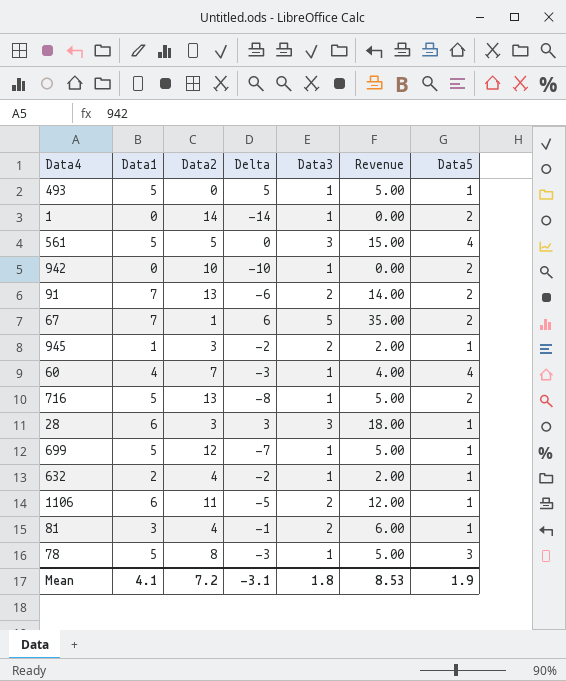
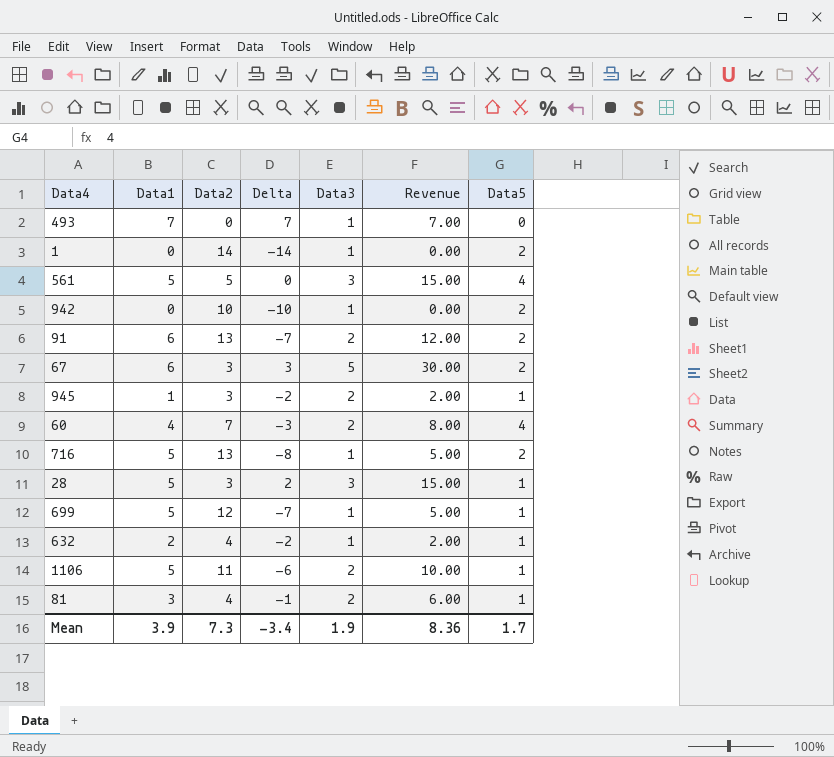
row 78: 5 | 8 | -3 | 1 | 5.00 | 3 -> none
493 | Data1: 5 -> 7
493 | Delta: 5 -> 7
493 | Revenue: 5.00 -> 7.00
493 | Data5: 1 -> 0
91 | Data1: 7 -> 6
91 | Delta: -6 -> -7
91 | Revenue: 14.00 -> 12.00
67 | Data1: 7 -> 6
67 | Data2: 1 -> 3
67 | Delta: 6 -> 3
67 | Revenue: 35.00 -> 30.00
60 | Data3: 1 -> 2
60 | Revenue: 4.00 -> 8.00
28 | Data1: 6 -> 5
28 | Delta: 3 -> 2
28 | Revenue: 18.00 -> 15.00
1106 | Data1: 6 -> 5
1106 | Delta: -5 -> -6
1106 | Revenue: 12.00 -> 10.00
Mean | Data1: 4.1 -> 3.9
Mean | Data2: 7.2 -> 7.3
Mean | Delta: -3.1 -> -3.4
Mean | Data3: 1.8 -> 1.9
Mean | Revenue: 8.53 -> 8.36
Mean | Data5: 1.9 -> 1.7

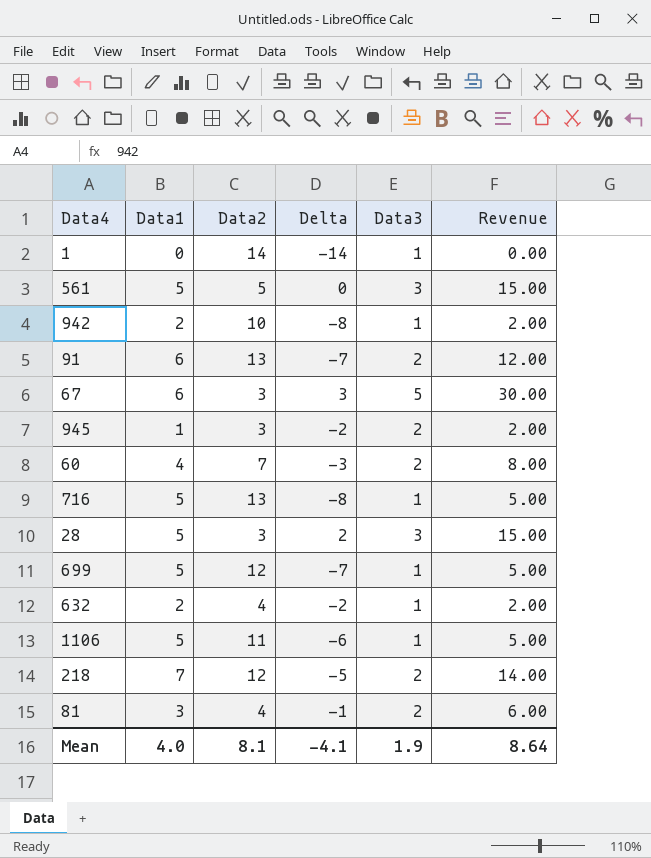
column Data5 | position: 7 -> none
row 493: 7 | 0 | 7 | 1 | 7.00 | 0 -> none
942 | Data1: 0 -> 2
942 | Delta: -10 -> -8
942 | Revenue: 0.00 -> 2.00
1106 | Data3: 2 -> 1
1106 | Revenue: 10.00 -> 5.00
row 218: none -> 7 | 12 | -5 | 2 | 14.00
Mean | Data1: 3.9 -> 4.0
Mean | Data2: 7.3 -> 8.1
Mean | Delta: -3.4 -> -4.1
Mean | Revenue: 8.36 -> 8.64

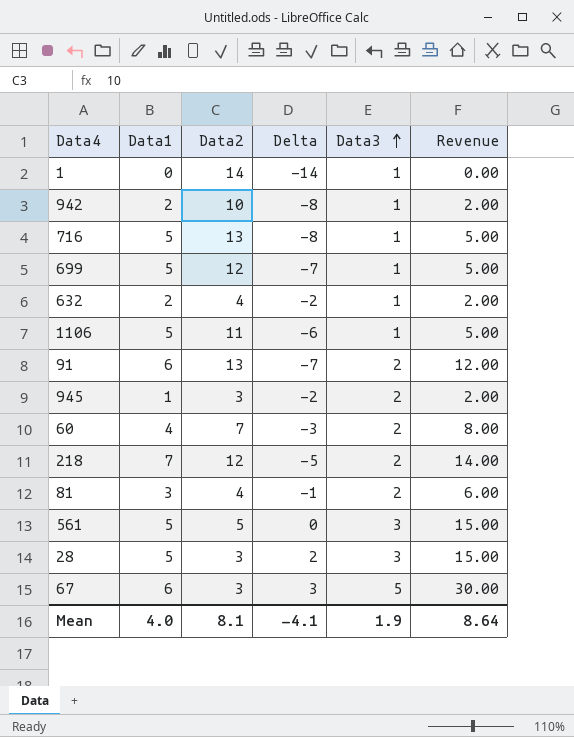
row order: none -> Data3 ascending

